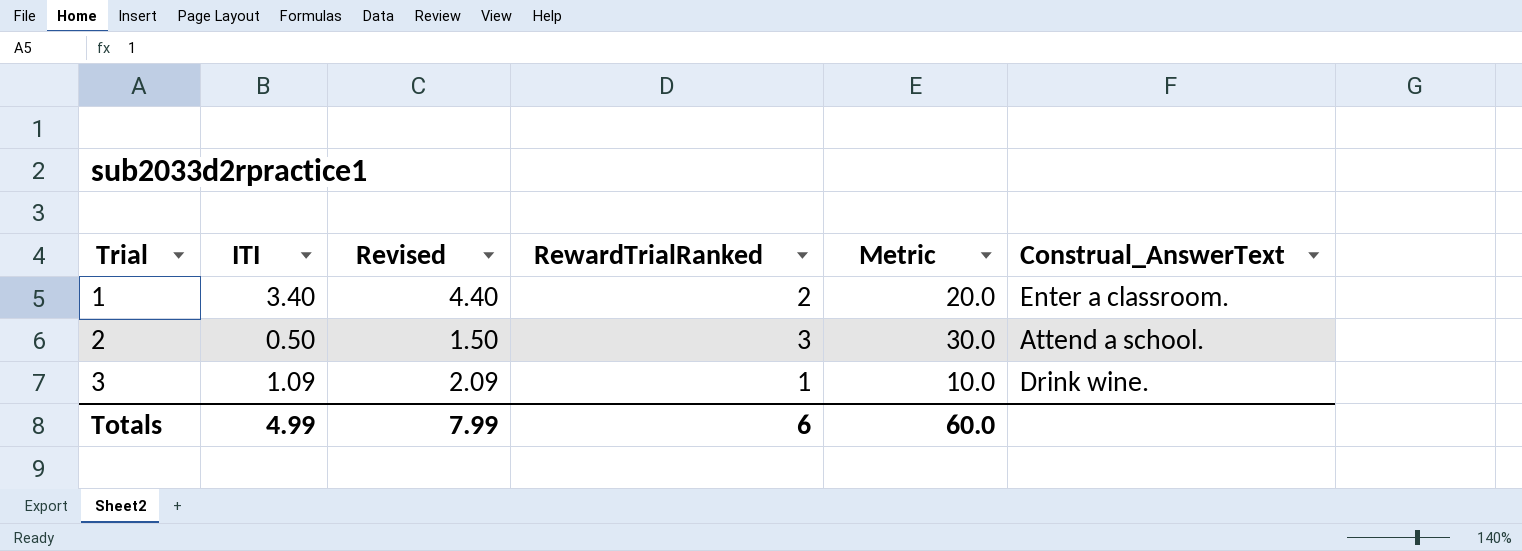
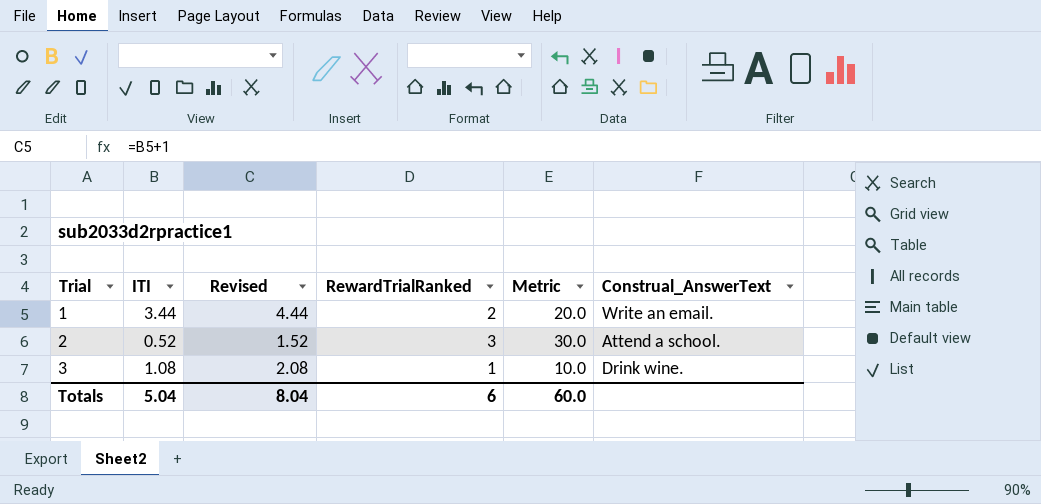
1 | ITI: 3.40 -> 3.44
1 | Revised: 4.40 -> 4.44
1 | Construal_AnswerText: Enter a classroom. -> Write an email.
2 | ITI: 0.50 -> 0.52
2 | Revised: 1.50 -> 1.52
3 | ITI: 1.09 -> 1.08
3 | Revised: 2.09 -> 2.08
Totals | ITI: 4.99 -> 5.04
Totals | Revised: 7.99 -> 8.04

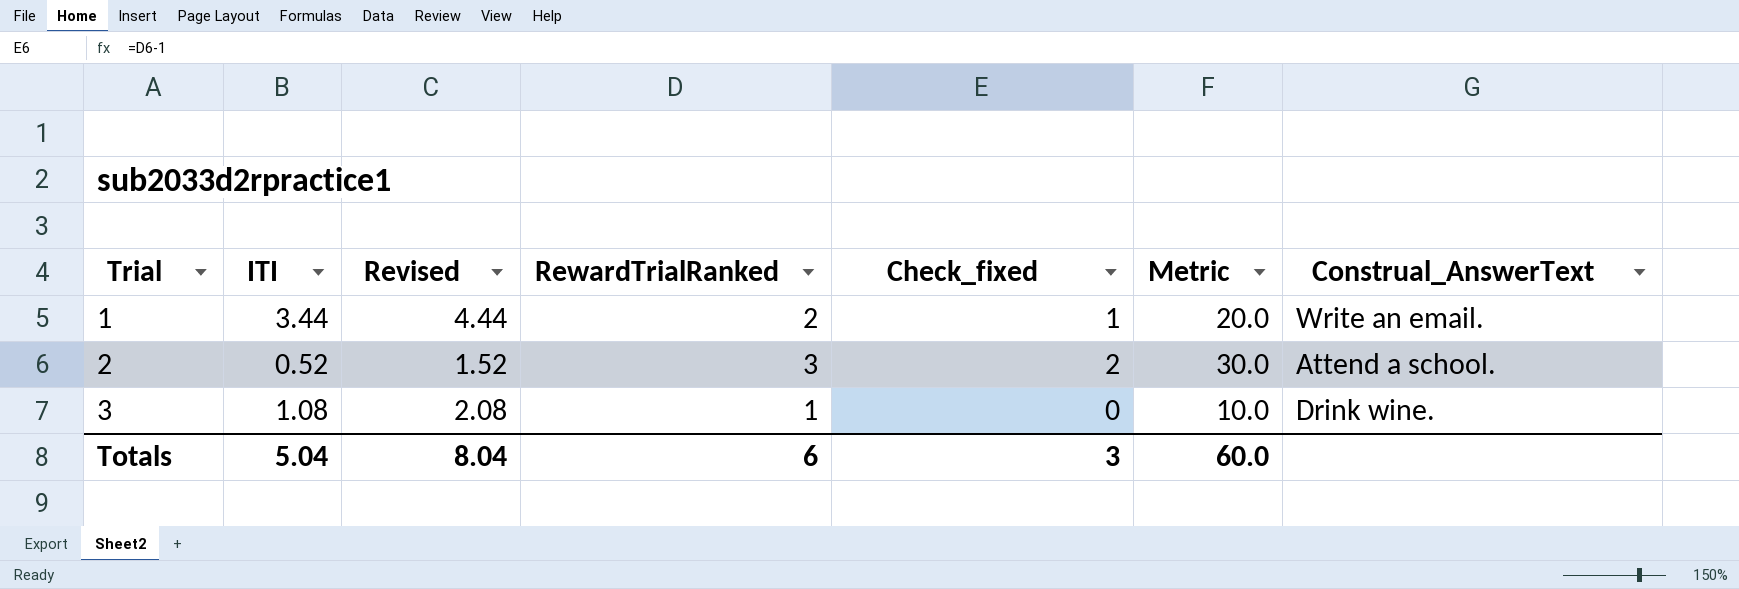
column Check_fixed | formula: none -> [RewardTrialRanked] - 1

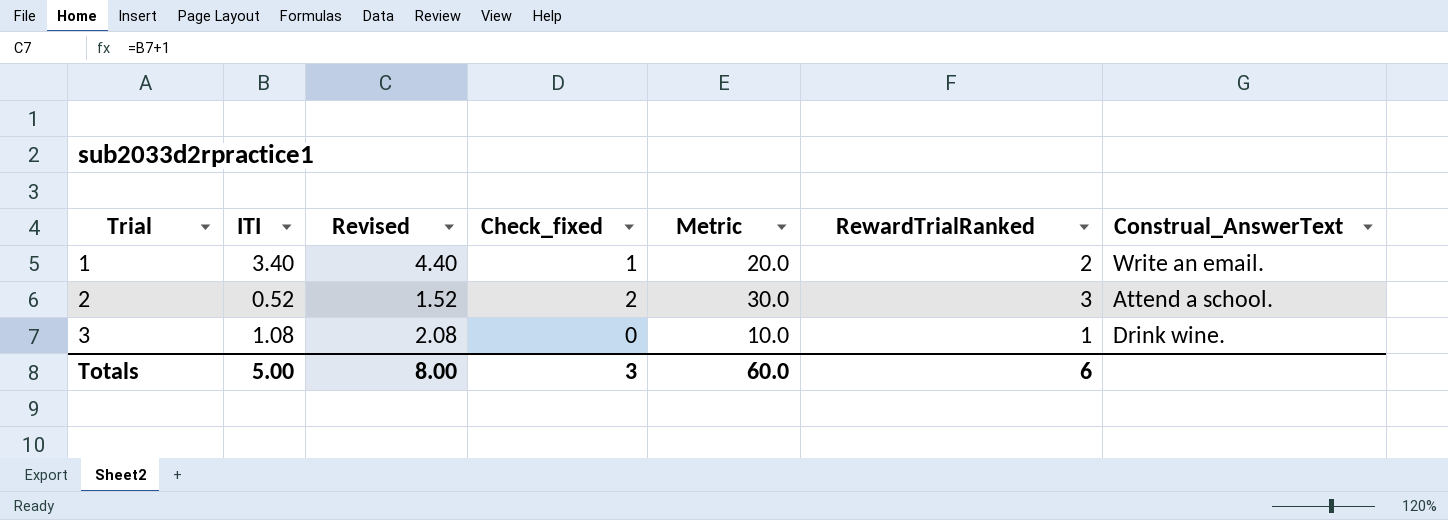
column RewardTrialRanked | position: 4 -> 6
1 | ITI: 3.44 -> 3.40
1 | Revised: 4.44 -> 4.40
Totals | ITI: 5.04 -> 5.00
Totals | Revised: 8.04 -> 8.00

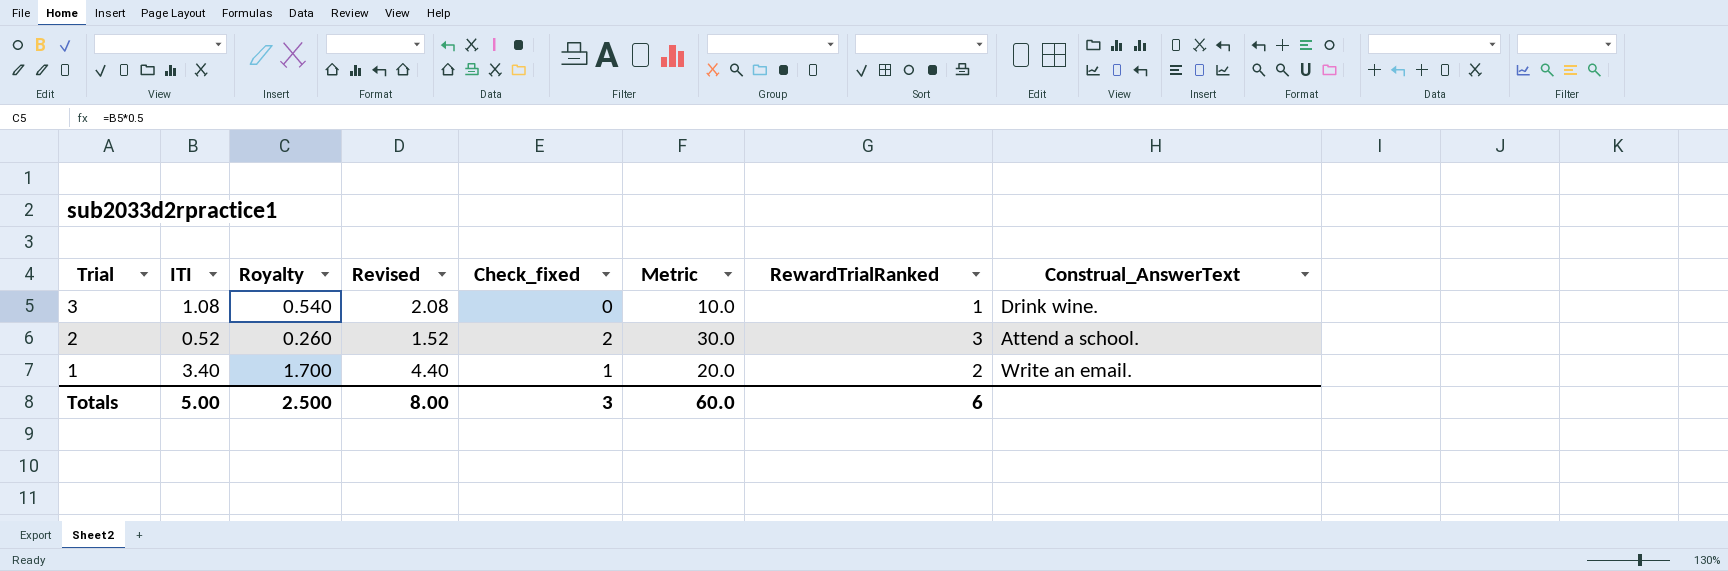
row order: Trial ascending -> Trial descending
column Royalty | formula: none -> [ITI] * 0.5

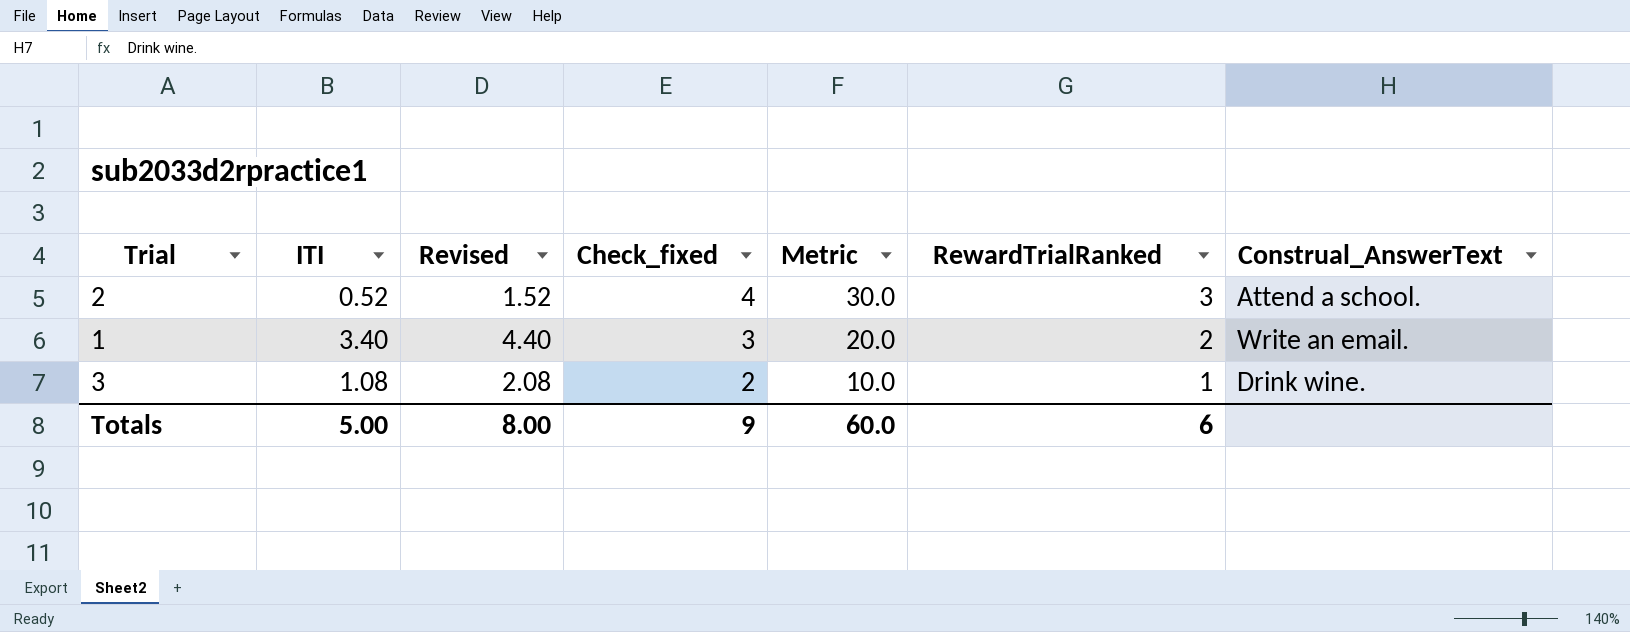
row order: Trial descending -> Check_fixed descending
column Royalty | formula: [ITI] * 0.5 -> none
column Check_fixed | formula: [RewardTrialRanked] - 1 -> [RewardTrialRanked] + 1
Totals | Check_fixed: 3 -> 9

